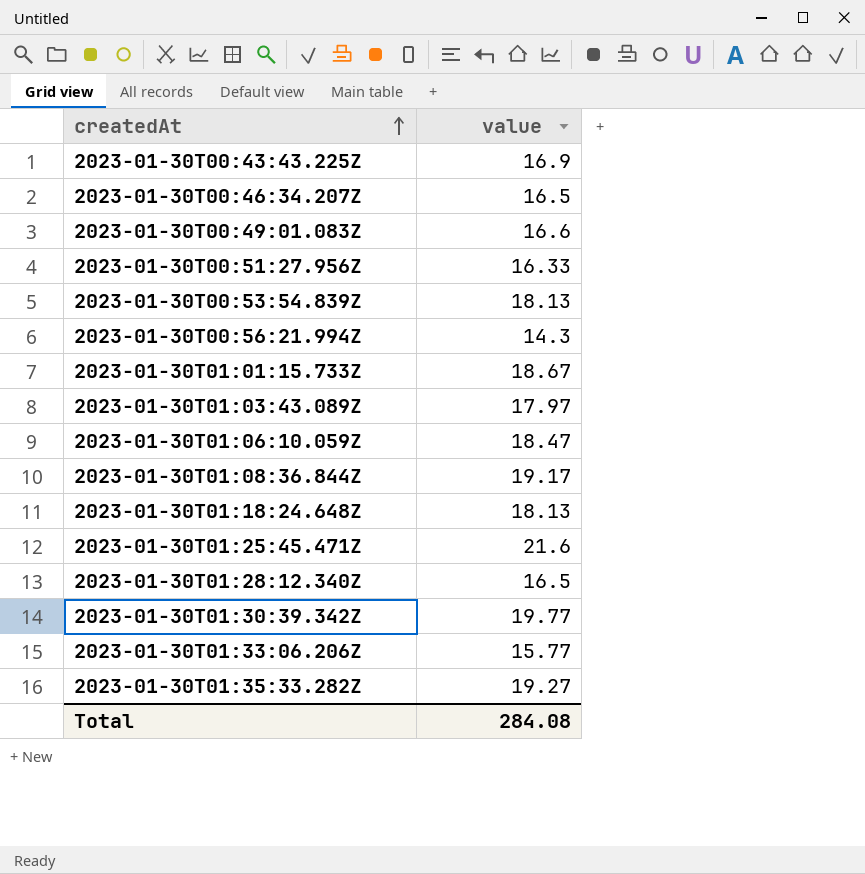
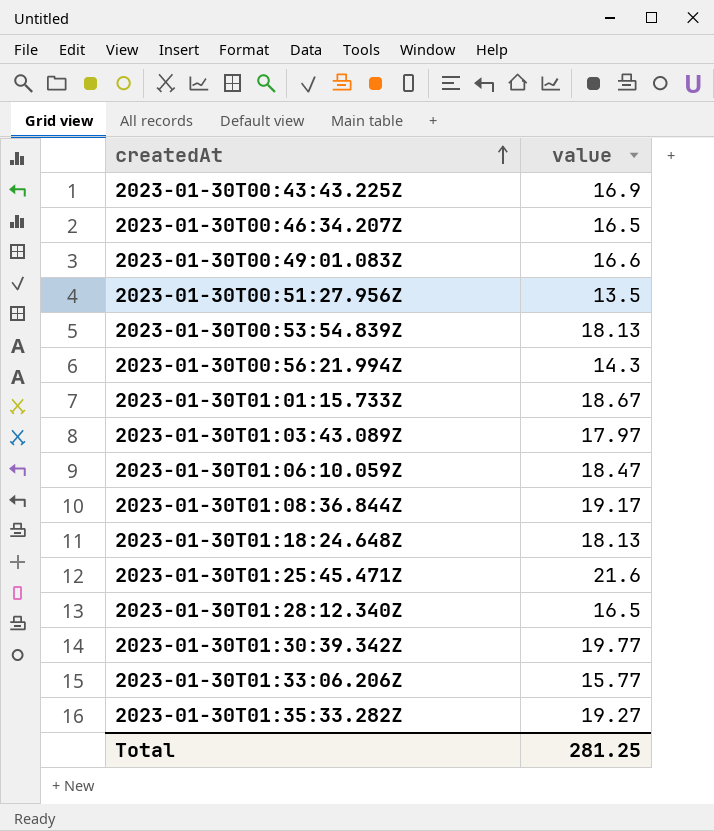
2023-01-30T00:51:27.956Z | value: 16.33 -> 13.5
Total | value: 284.08 -> 281.25

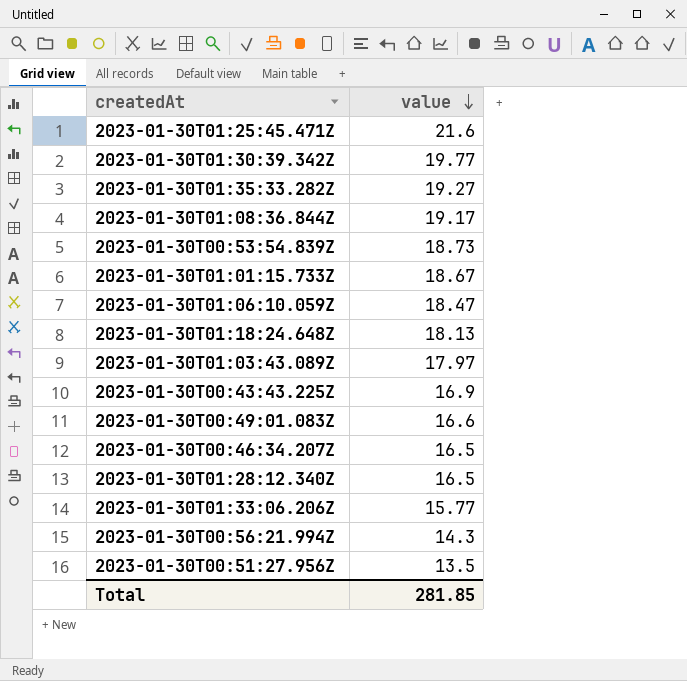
row order: createdAt ascending -> value descending
2023-01-30T00:53:54.839Z | value: 18.13 -> 18.73
Total | value: 281.25 -> 281.85

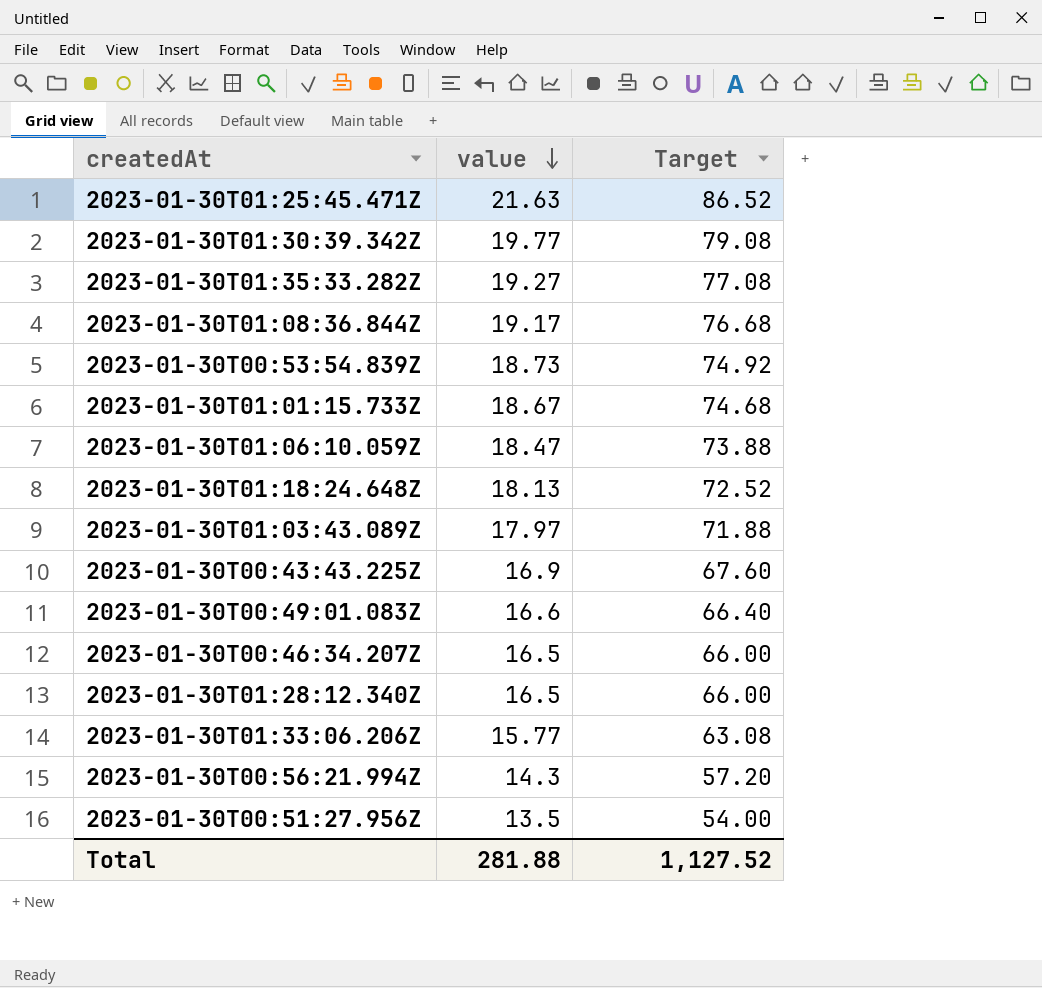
column Target | formula: none -> [value] * 4
2023-01-30T01:25:45.471Z | value: 21.6 -> 21.63
Total | value: 281.85 -> 281.88

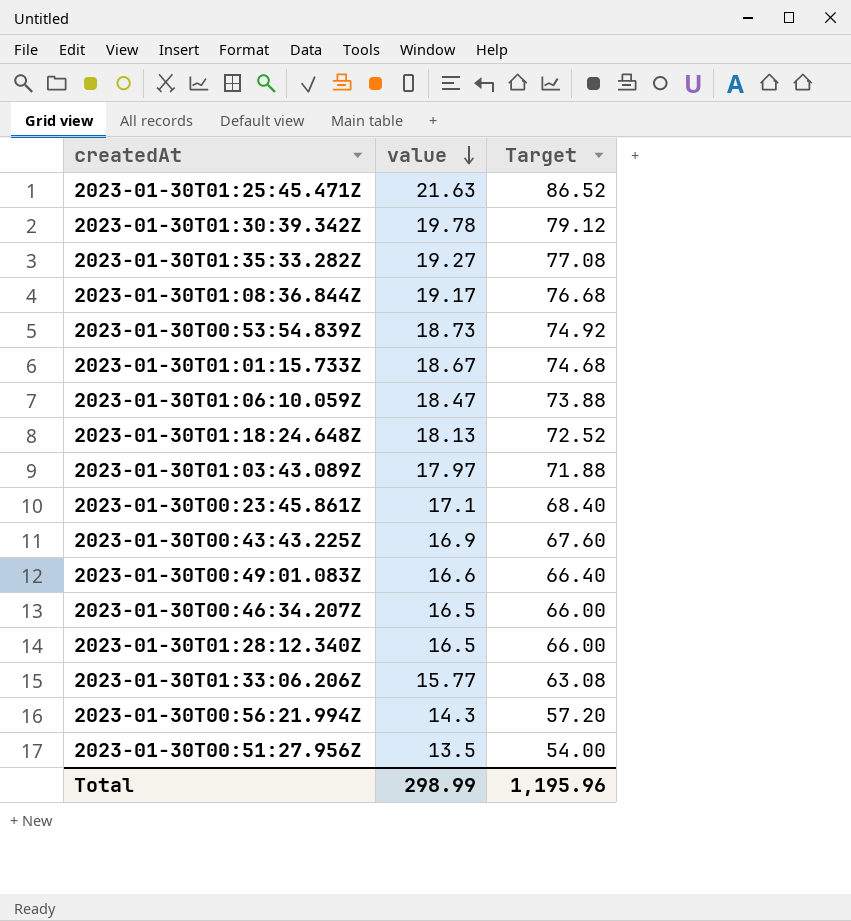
2023-01-30T01:30:39.342Z | value: 19.77 -> 19.78
2023-01-30T01:30:39.342Z | Target: 79.08 -> 79.12
row 2023-01-30T00:23:45.861Z: none -> 17.1 | 68.40
Total | value: 281.88 -> 298.99
Total | Target: 1,127.52 -> 1,195.96

